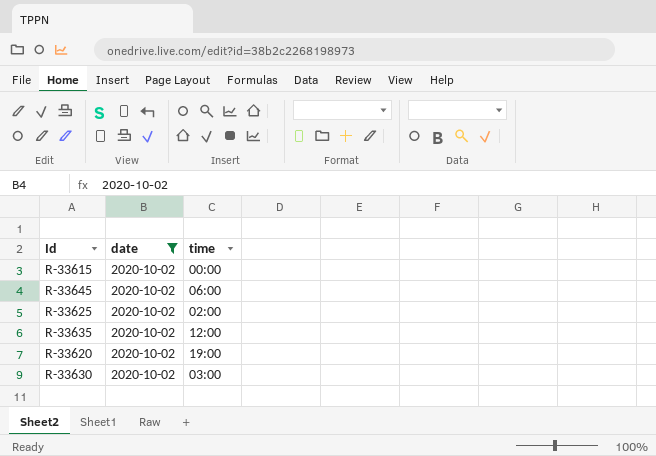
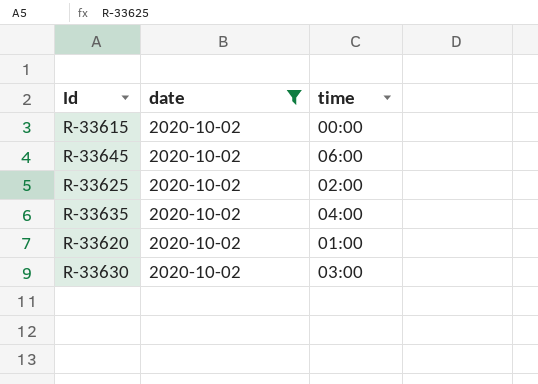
R-33635 | time: 12:00 -> 04:00
R-33620 | time: 19:00 -> 01:00

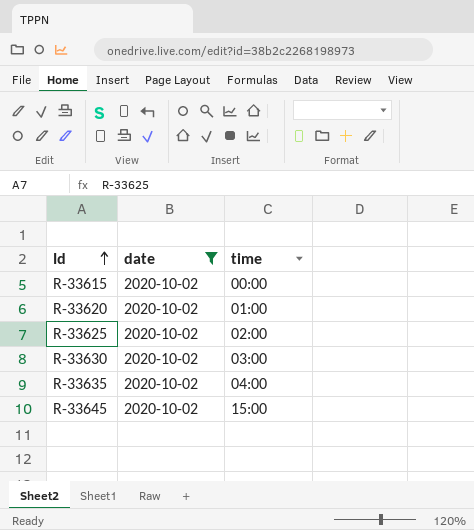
row order: none -> Id ascending
R-33645 | time: 06:00 -> 15:00

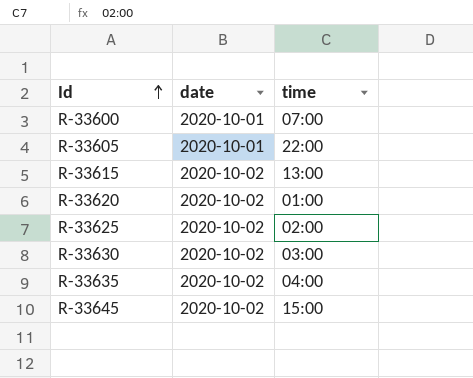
filter: date = 2020-10-02 -> none
R-33615 | time: 00:00 -> 13:00

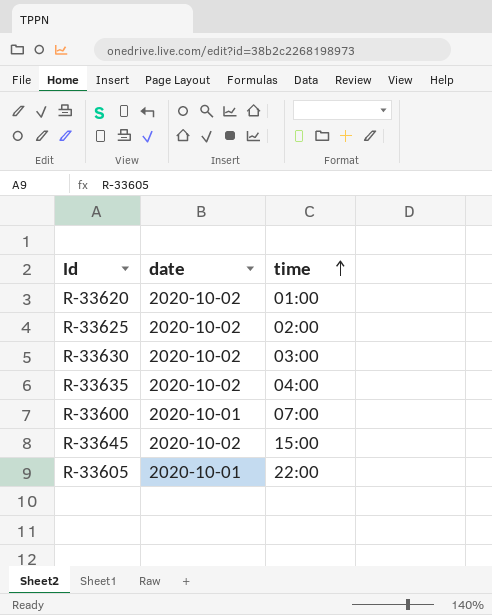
row order: Id ascending -> time ascending
row R-33615: 2020-10-02 | 13:00 -> none

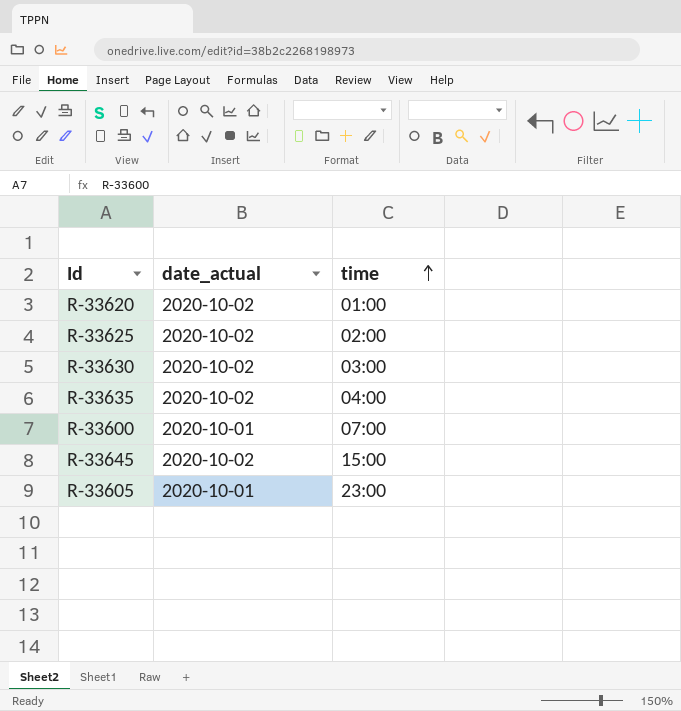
column name: date -> date_actual
R-33605 | time: 22:00 -> 23:00

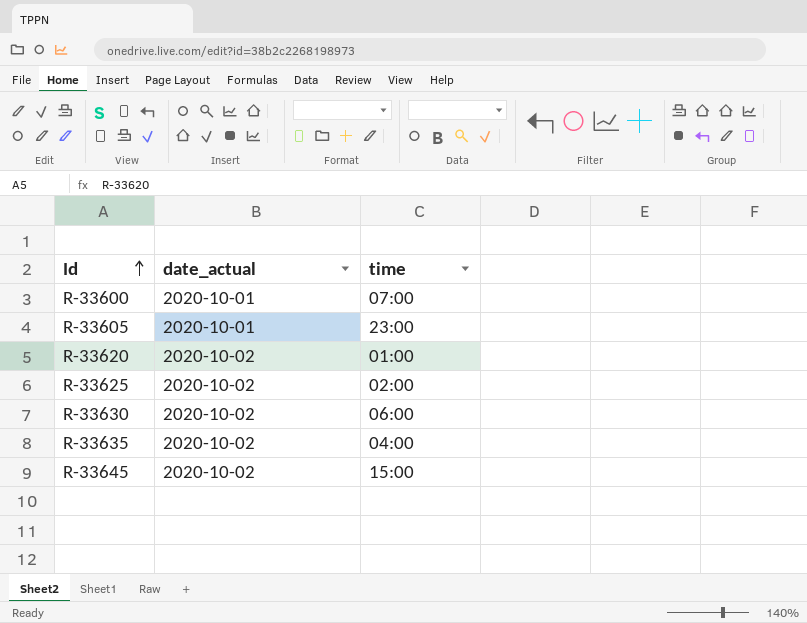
row order: time ascending -> Id ascending
R-33630 | time: 03:00 -> 06:00

